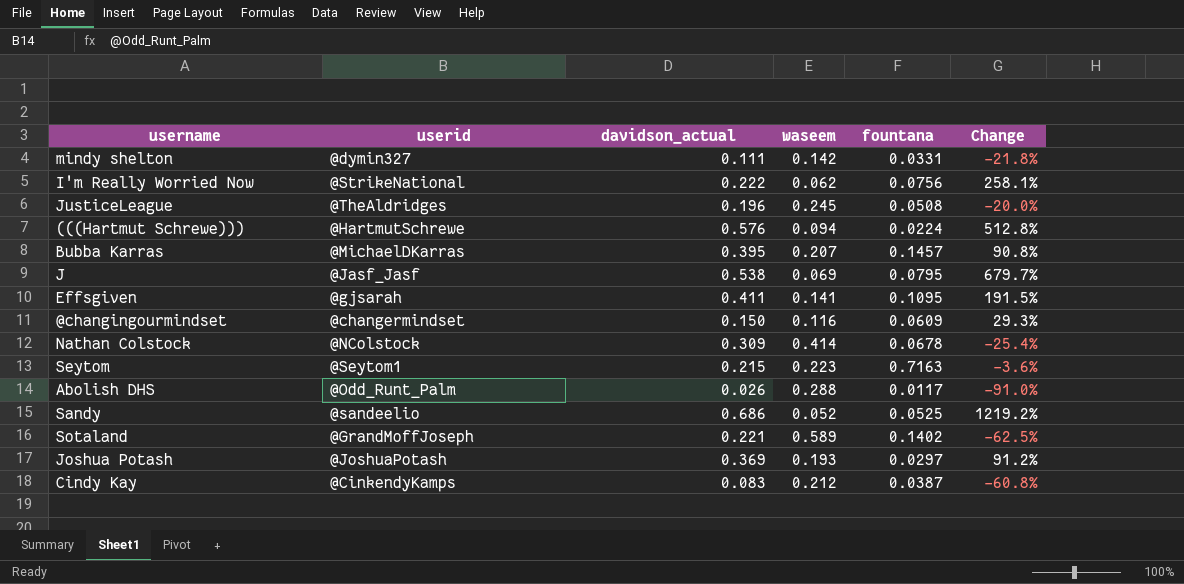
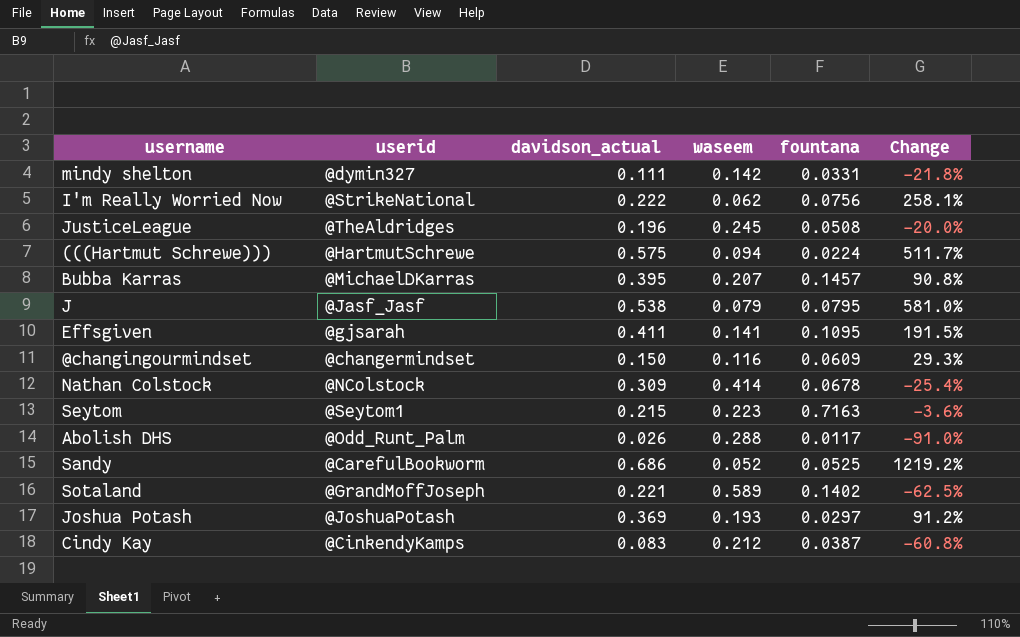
(((Hartmut Schrewe))) | davidson_actual: 0.576 -> 0.575
(((Hartmut Schrewe))) | Change: 512.8% -> 511.7%
J | waseem: 0.069 -> 0.079
J | Change: 679.7% -> 581.0%
Sandy | userid: @sandeelio -> @CarefulBookworm

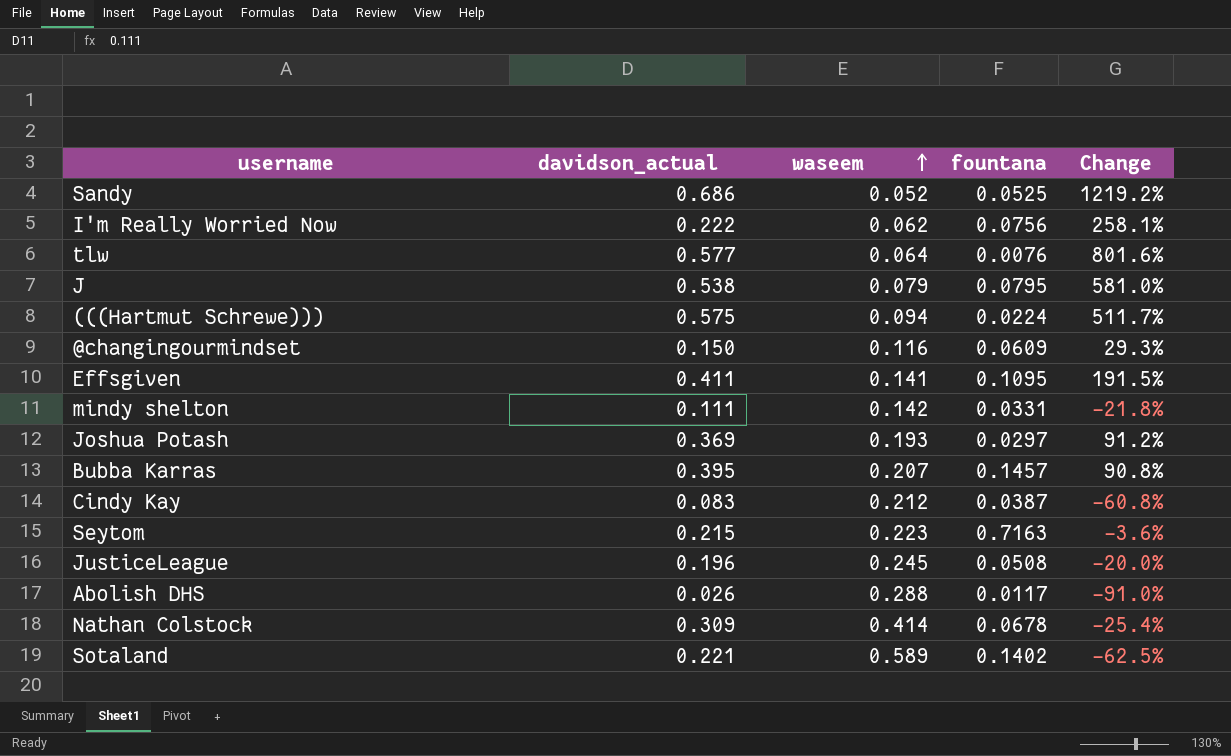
row order: none -> waseem ascending
column userid | position: 2 -> none
row tlw: none -> 0.577 | 0.064 | 0.0076 | 801.6%

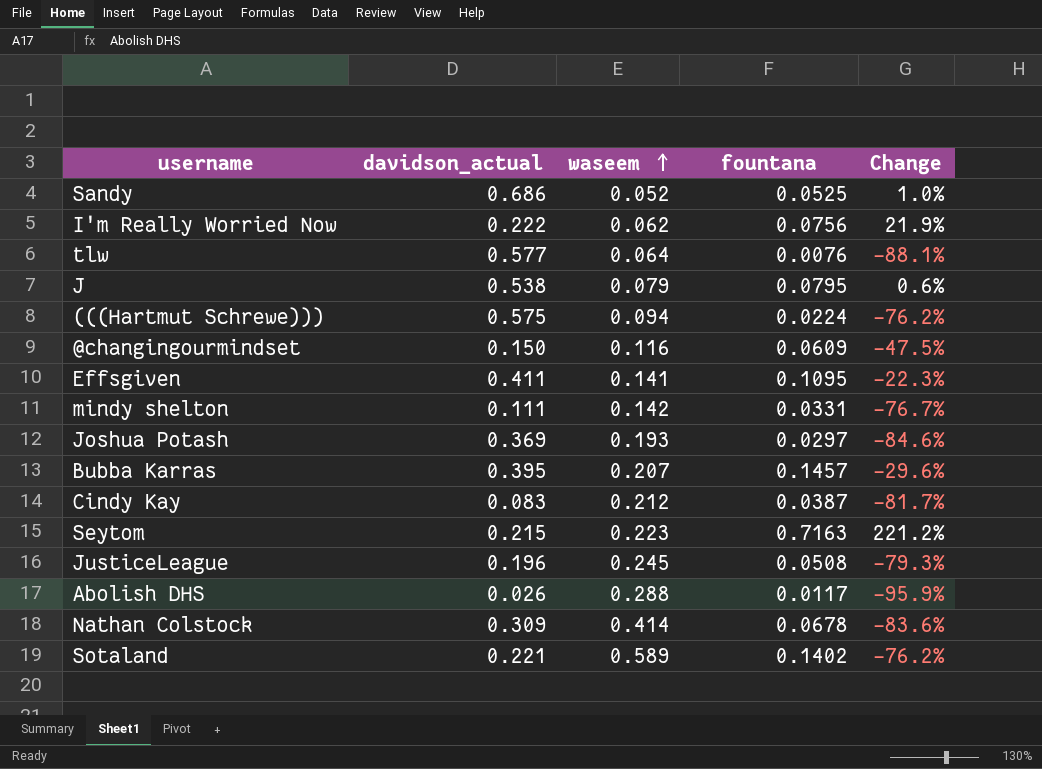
column Change | formula: ([davidson_actual] - [waseem]) / [waseem] -> ([fountana] - [waseem]) / [waseem]

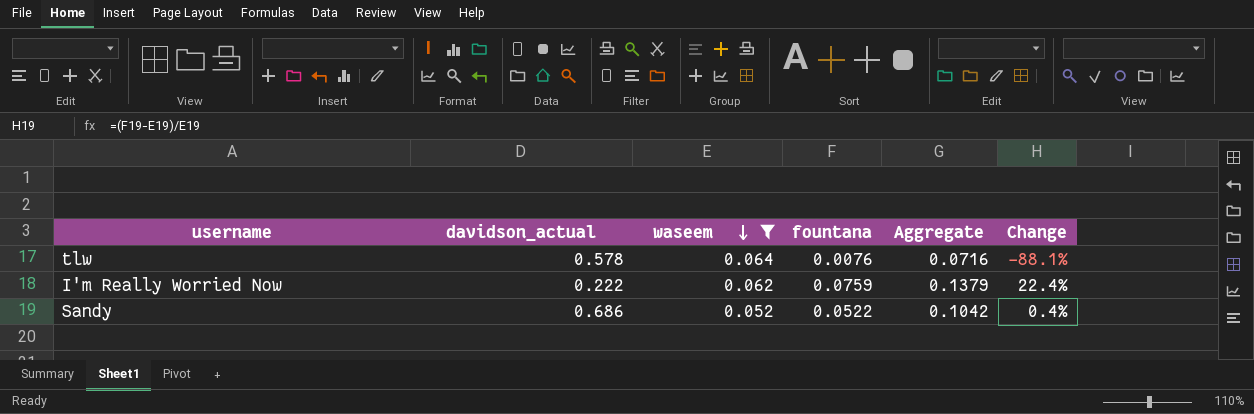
filter: none -> waseem <= 0.064
row order: waseem ascending -> waseem descending
column Aggregate | formula: none -> [waseem] + [fountana]
tlw | davidson_actual: 0.577 -> 0.578
I'm Really Worried Now | fountana: 0.0756 -> 0.0759
I'm Really Worried Now | Change: 21.9% -> 22.4%
Sandy | fountana: 0.0525 -> 0.0522
Sandy | Change: 1.0% -> 0.4%

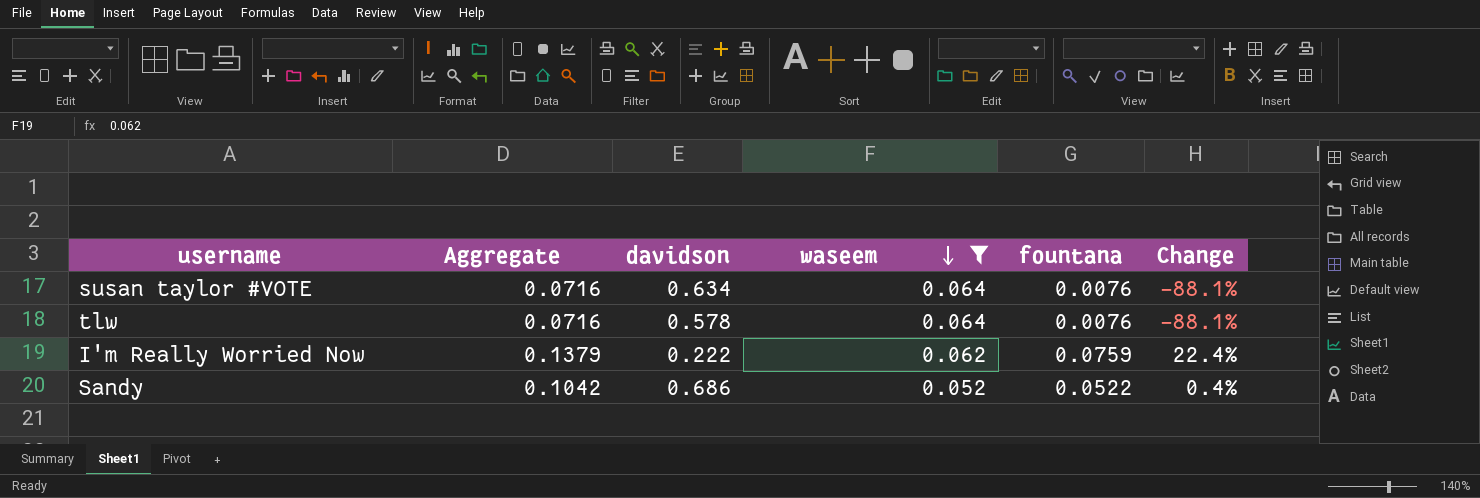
column Aggregate | position: 5 -> 2
column name: davidson_actual -> davidson
row susan taylor #VOTE: none -> 0.0716 | 0.634 | 0.064 | 0.0076 | -88.1%

